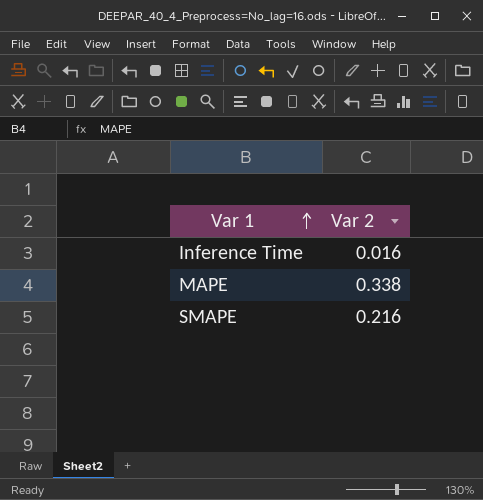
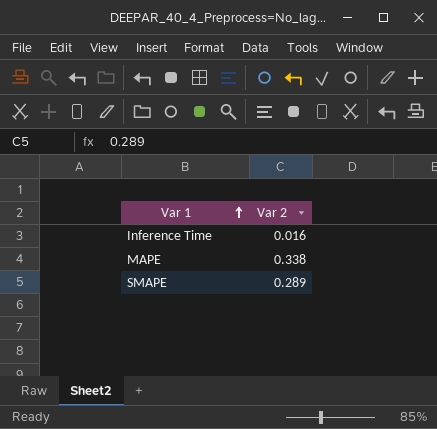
SMAPE | Var 2: 0.216 -> 0.289

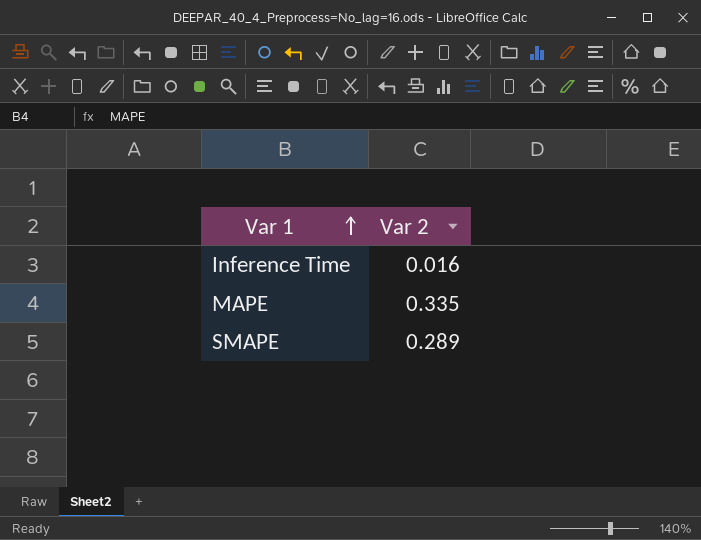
MAPE | Var 2: 0.338 -> 0.335

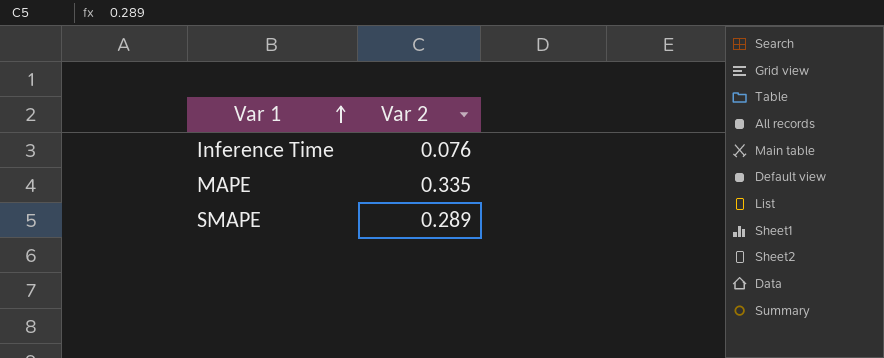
Inference Time | Var 2: 0.016 -> 0.076

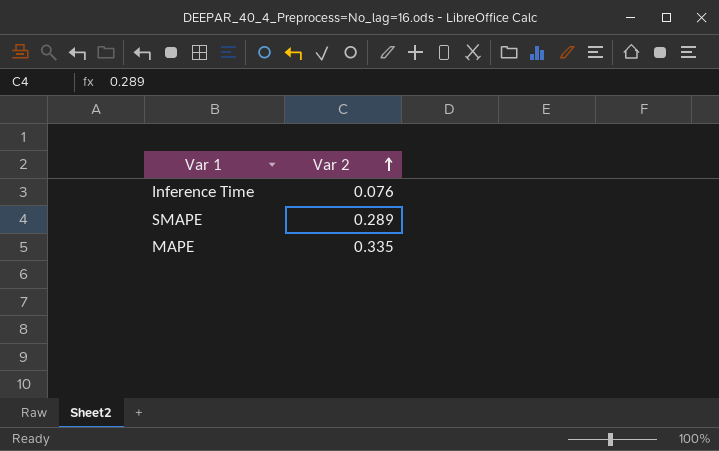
row order: Var 1 ascending -> Var 2 ascending

